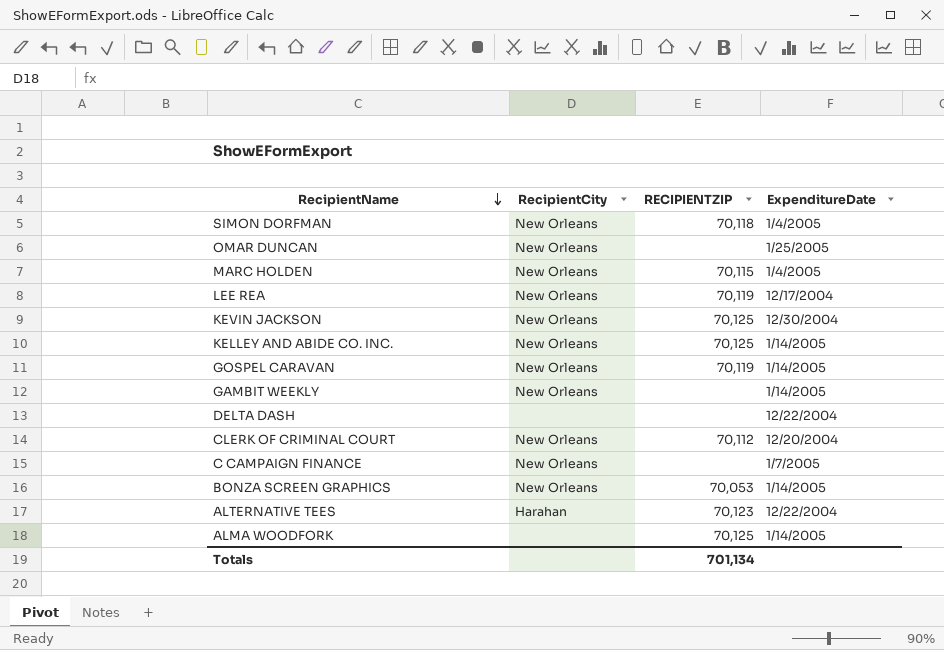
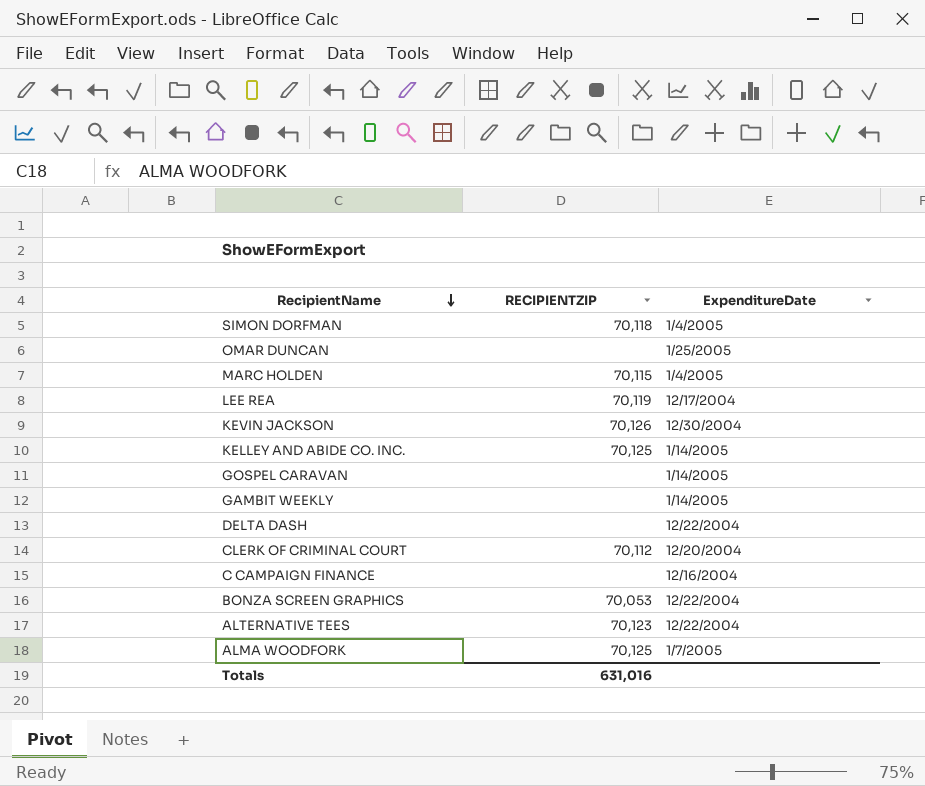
column RecipientCity | position: 2 -> none
KEVIN JACKSON | RECIPIENTZIP: 70,125 -> 70,126
GOSPEL CARAVAN | RECIPIENTZIP: 70,119 -> none
C CAMPAIGN FINANCE | ExpenditureDate: 1/7/2005 -> 12/16/2004
BONZA SCREEN GRAPHICS | ExpenditureDate: 1/14/2005 -> 12/22/2004
ALMA WOODFORK | ExpenditureDate: 1/14/2005 -> 1/7/2005
Totals | RECIPIENTZIP: 701,134 -> 631,016

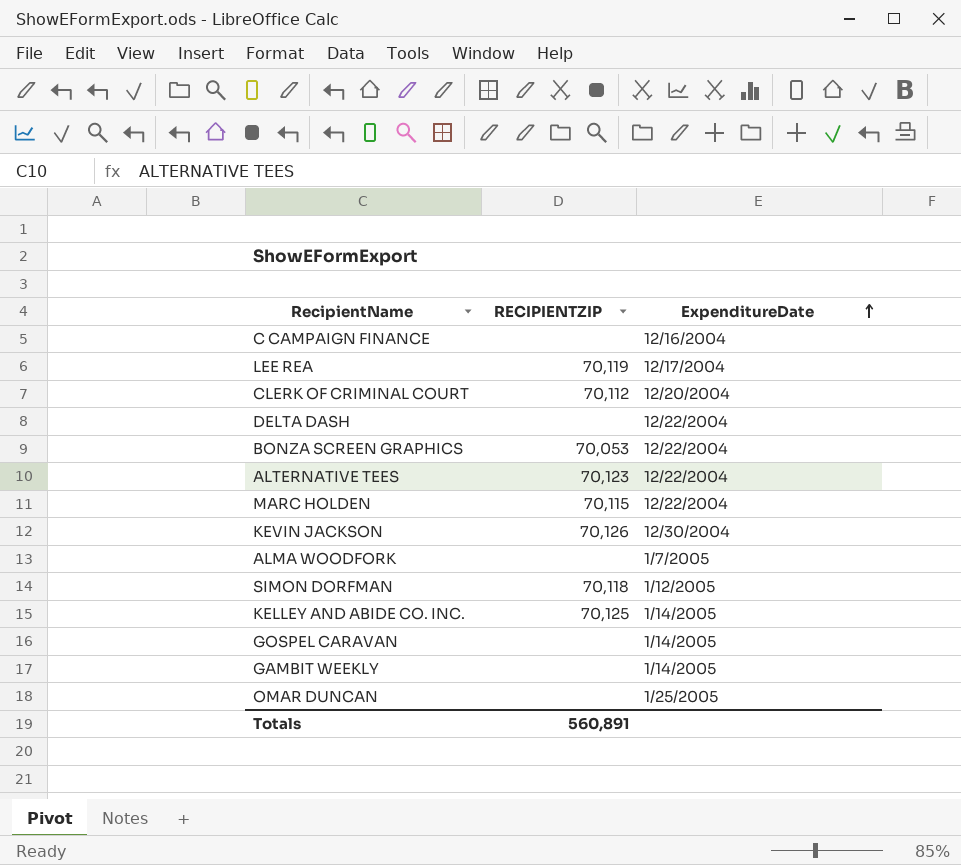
row order: RecipientName descending -> ExpenditureDate ascending
MARC HOLDEN | ExpenditureDate: 1/4/2005 -> 12/22/2004
ALMA WOODFORK | RECIPIENTZIP: 70,125 -> none
SIMON DORFMAN | ExpenditureDate: 1/4/2005 -> 1/12/2005
Totals | RECIPIENTZIP: 631,016 -> 560,891

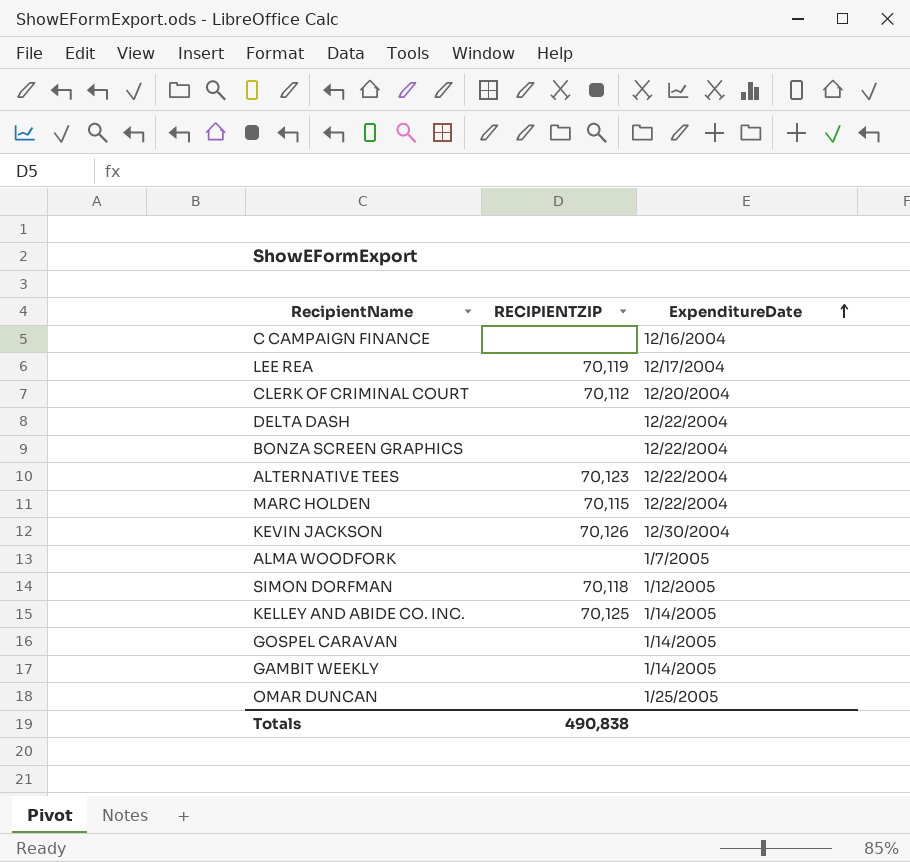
BONZA SCREEN GRAPHICS | RECIPIENTZIP: 70,053 -> none
Totals | RECIPIENTZIP: 560,891 -> 490,838

